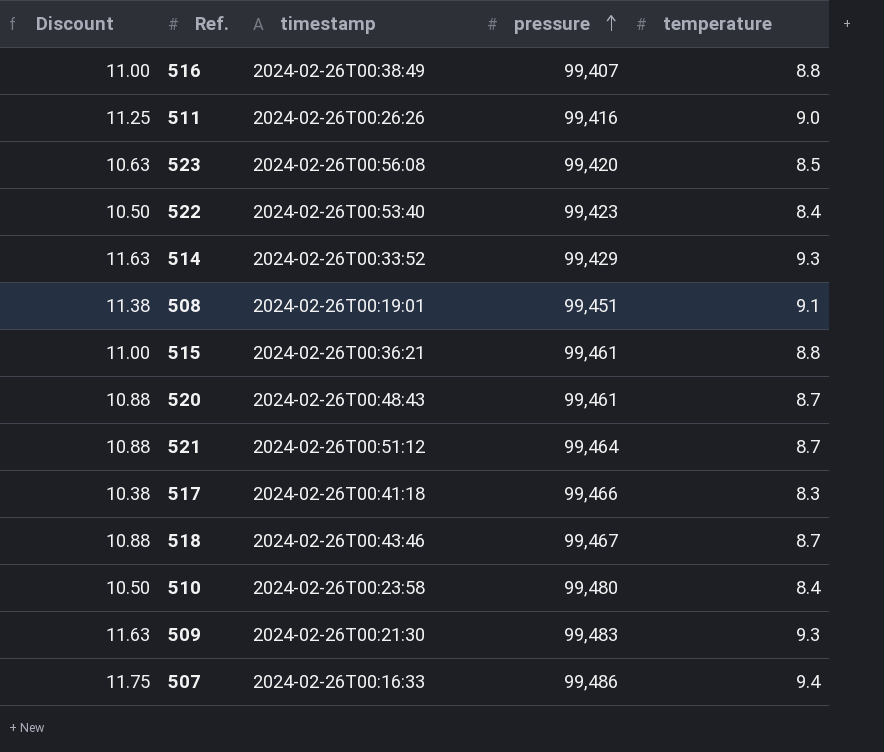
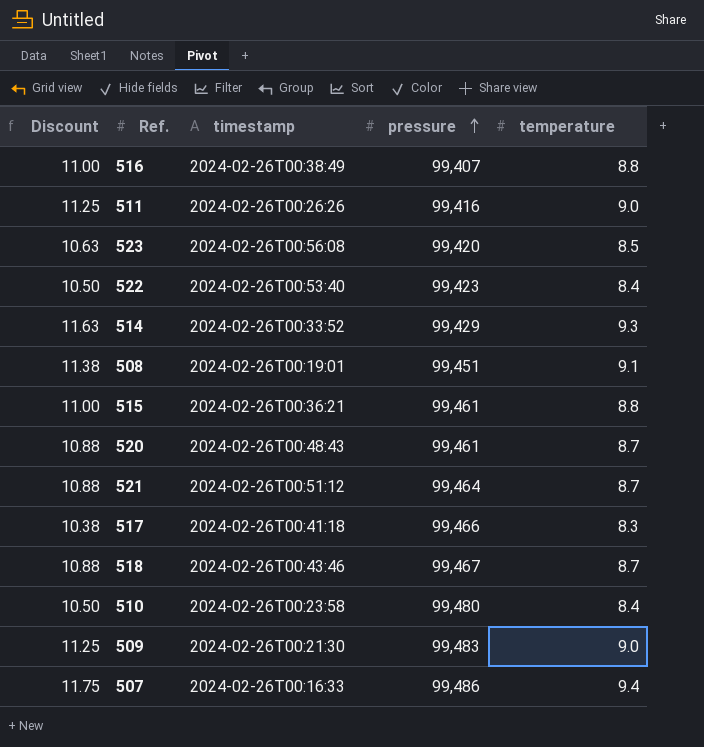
509 | Discount: 11.63 -> 11.25
509 | temperature: 9.3 -> 9.0

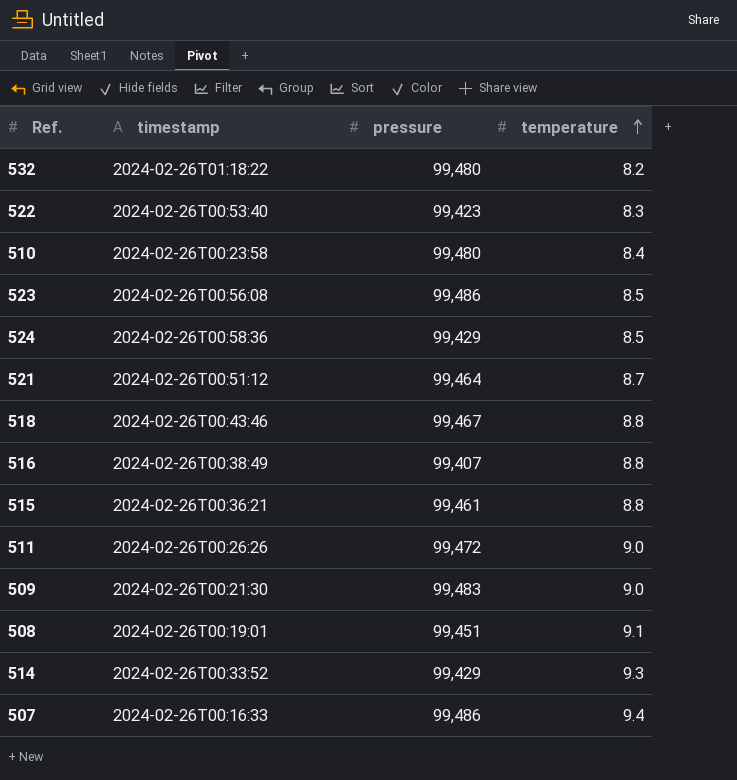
row order: pressure ascending -> temperature ascending
column Discount | formula: [temperature] * 1.25 -> none
row 520: 10.88 | 2024-02-26T00:48:43 | 99,461 | 8.7 -> none
row 517: 10.38 | 2024-02-26T00:41:18 | 99,466 | 8.3 -> none
row 532: none -> 2024-02-26T01:18:22 | 99,480 | 8.2
522 | temperature: 8.4 -> 8.3
523 | pressure: 99,420 -> 99,486
row 524: none -> 2024-02-26T00:58:36 | 99,429 | 8.5
518 | temperature: 8.7 -> 8.8
511 | pressure: 99,416 -> 99,472

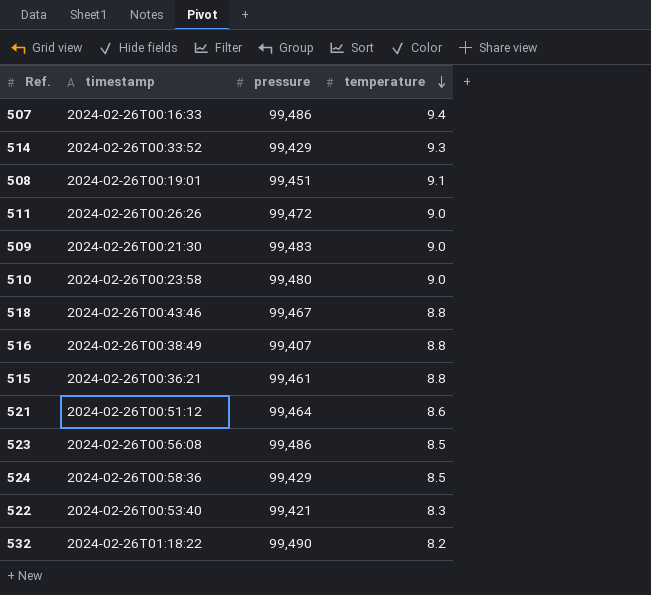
row order: temperature ascending -> temperature descending
510 | temperature: 8.4 -> 9.0
521 | temperature: 8.7 -> 8.6
522 | pressure: 99,423 -> 99,421
532 | pressure: 99,480 -> 99,490

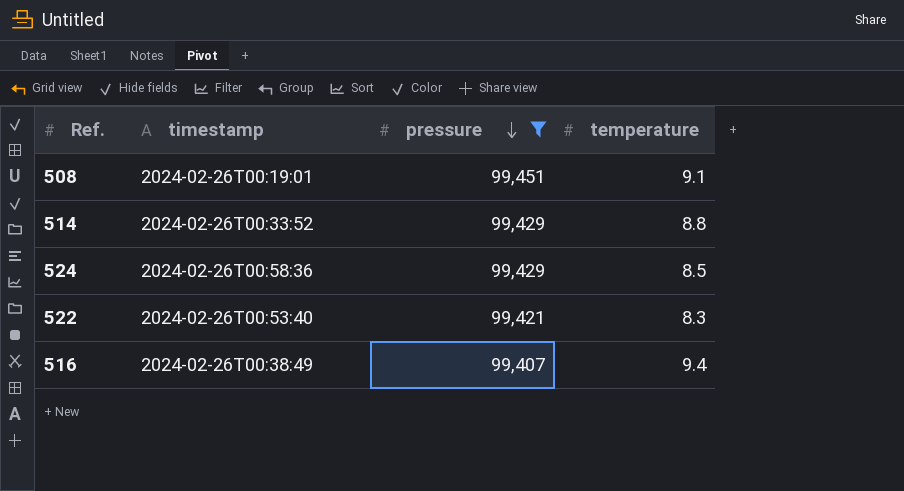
filter: none -> pressure <= 99,451
row order: temperature descending -> pressure descending
514 | temperature: 9.3 -> 8.8
516 | temperature: 8.8 -> 9.4

